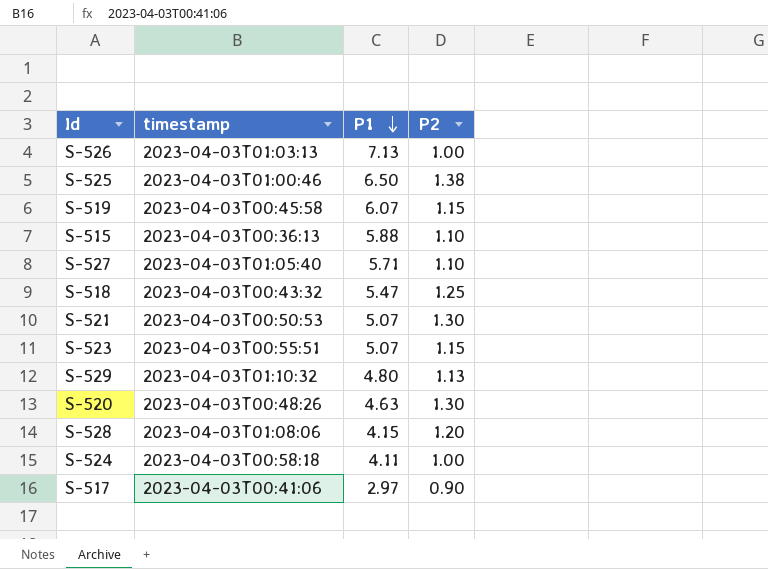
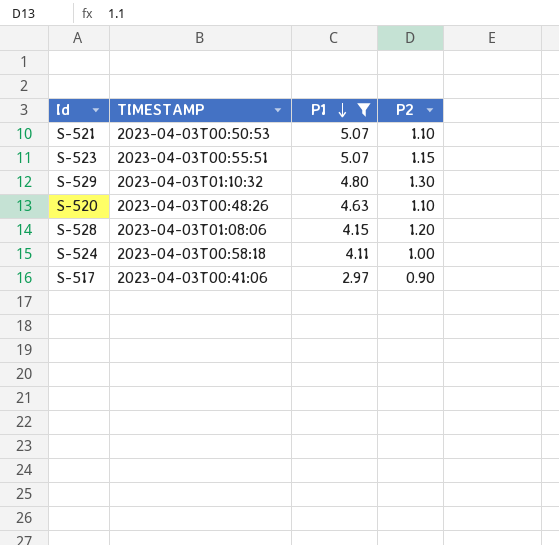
filter: none -> P1 <= 5.07
column name: timestamp -> TIMESTAMP
S-521 | P2: 1.30 -> 1.10
S-529 | P2: 1.13 -> 1.30
S-520 | P2: 1.30 -> 1.10

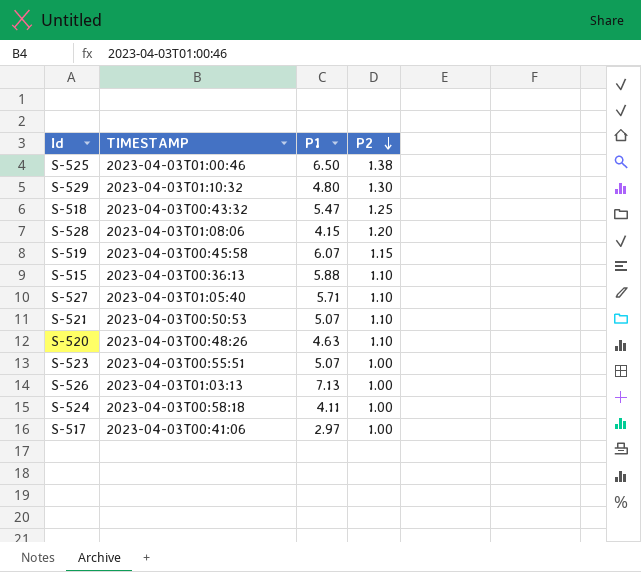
filter: P1 <= 5.07 -> none
row order: P1 descending -> P2 descending
S-523 | P2: 1.15 -> 1.00
S-517 | P2: 0.90 -> 1.00

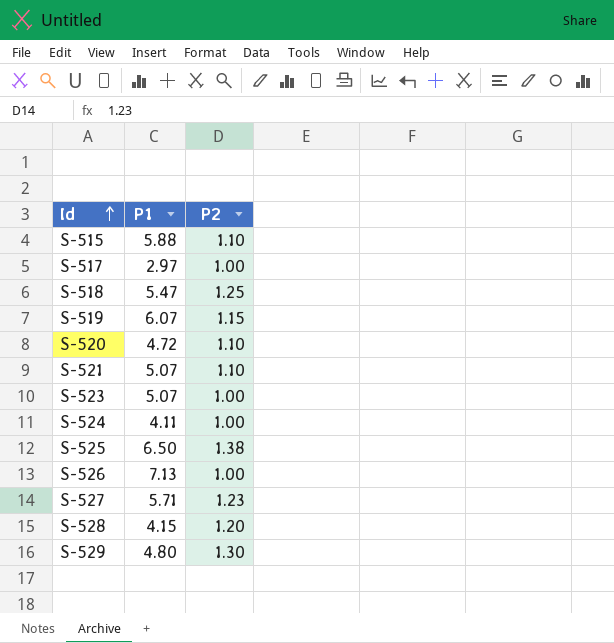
row order: P2 descending -> Id ascending
column TIMESTAMP | position: 2 -> none
S-520 | P1: 4.63 -> 4.72
S-527 | P2: 1.10 -> 1.23

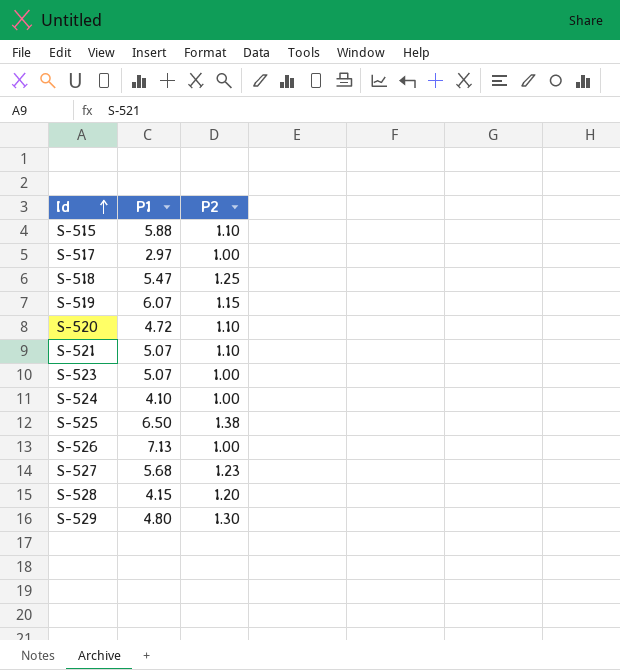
S-524 | P1: 4.11 -> 4.10
S-527 | P1: 5.71 -> 5.68

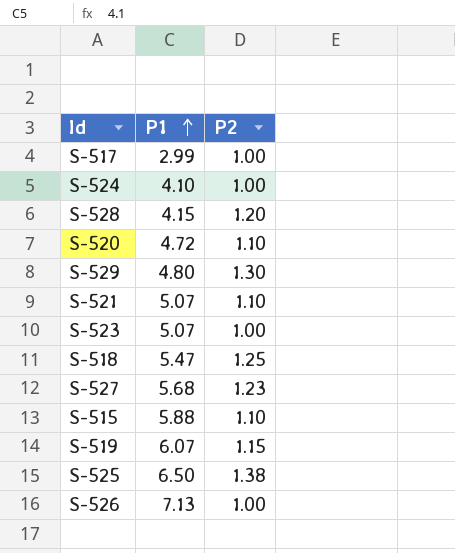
row order: Id ascending -> P1 ascending
S-517 | P1: 2.97 -> 2.99

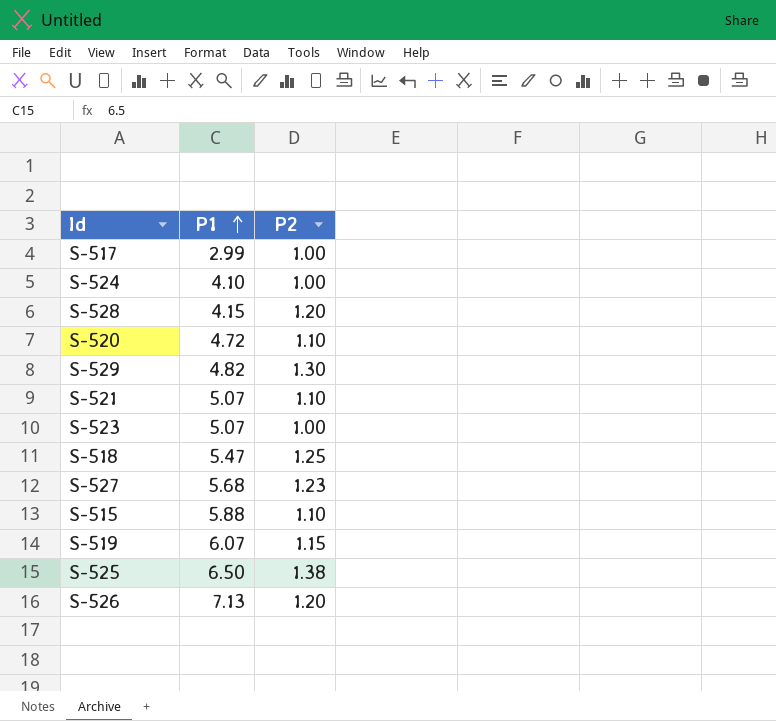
S-529 | P1: 4.80 -> 4.82
S-526 | P2: 1.00 -> 1.20

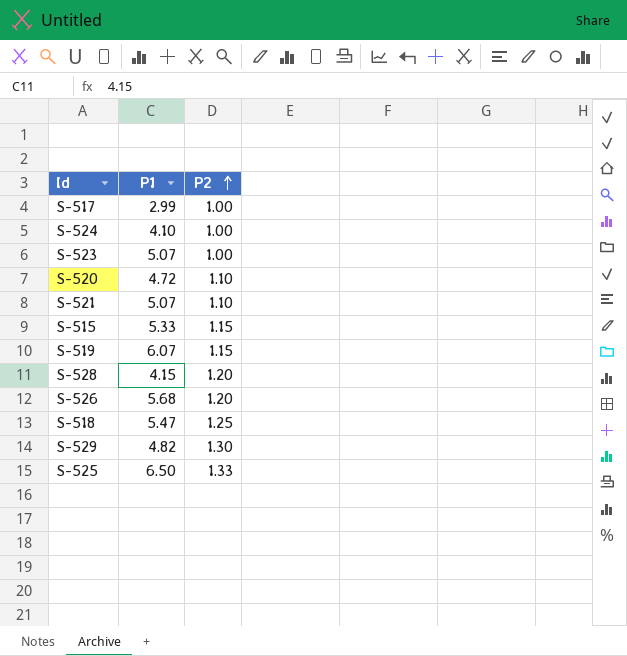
row order: P1 ascending -> P2 ascending
row S-527: 5.68 | 1.23 -> none
S-515 | P1: 5.88 -> 5.33
S-515 | P2: 1.10 -> 1.15
S-526 | P1: 7.13 -> 5.68
S-525 | P2: 1.38 -> 1.33

